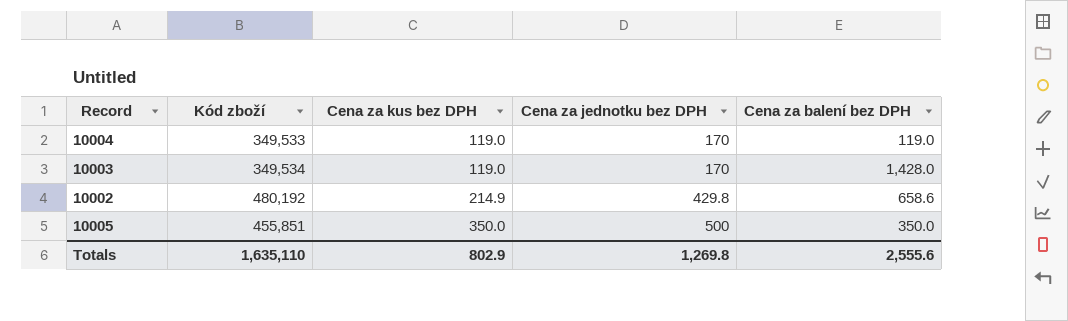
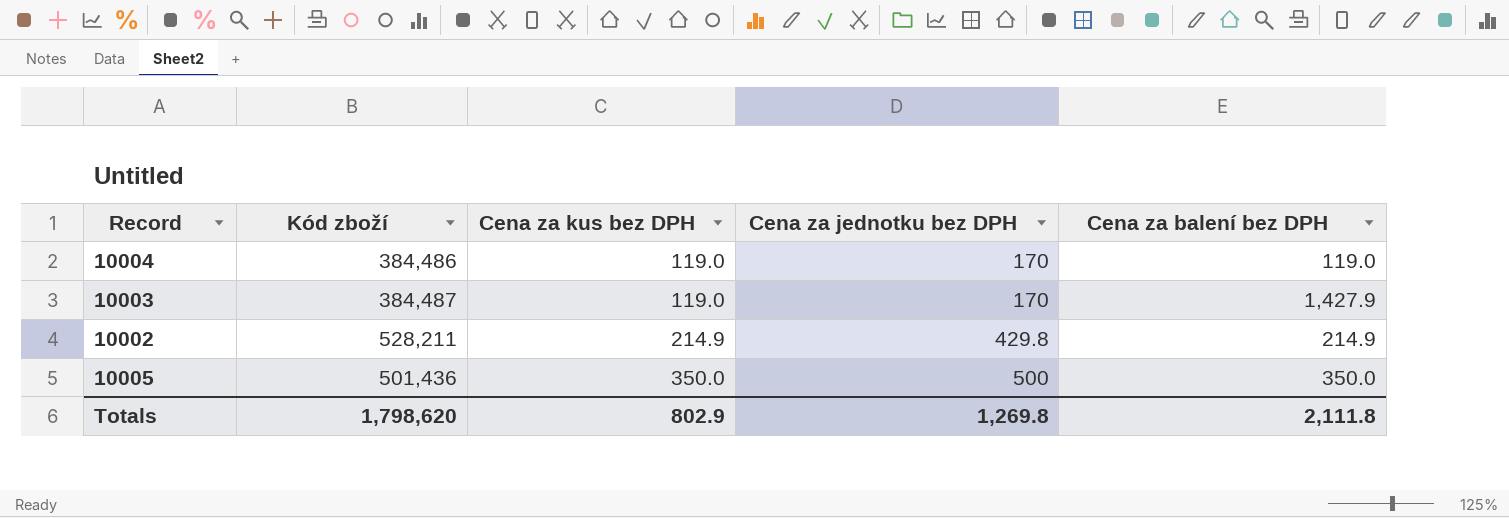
10004 | Kód zboží: 349,533 -> 384,486
10003 | Kód zboží: 349,534 -> 384,487
10003 | Cena za balení bez DPH: 1,428.0 -> 1,427.9
10002 | Kód zboží: 480,192 -> 528,211
10002 | Cena za balení bez DPH: 658.6 -> 214.9
10005 | Kód zboží: 455,851 -> 501,436
Totals | Kód zboží: 1,635,110 -> 1,798,620
Totals | Cena za balení bez DPH: 2,555.6 -> 2,111.8

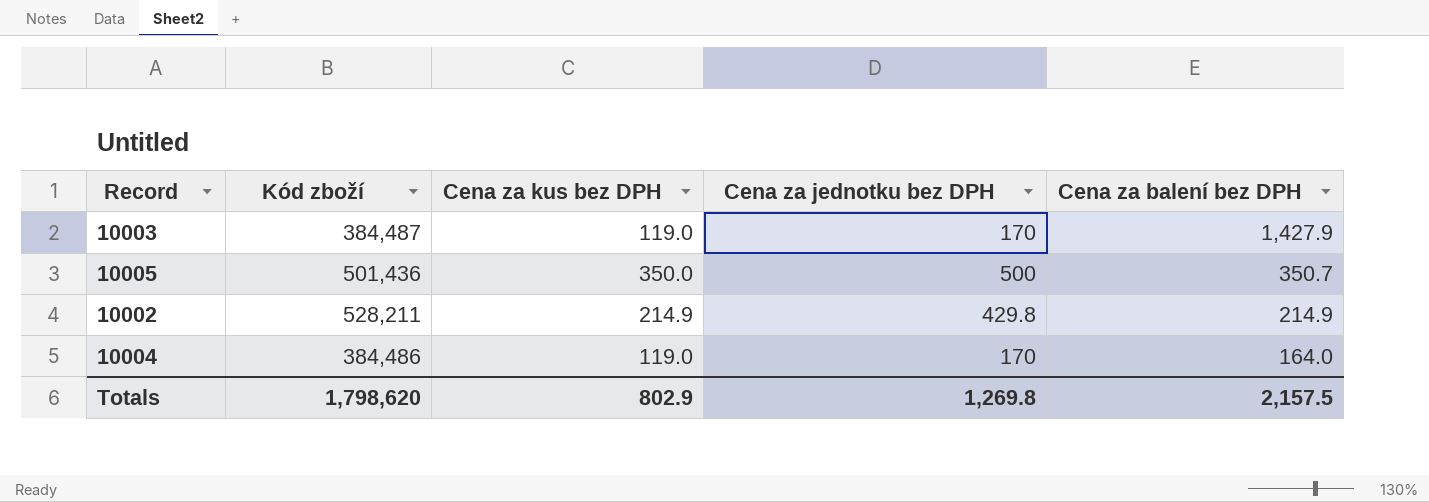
row order: Cena za kus bez DPH ascending -> Cena za balení bez DPH descending
10005 | Cena za balení bez DPH: 350.0 -> 350.7
10004 | Cena za balení bez DPH: 119.0 -> 164.0
Totals | Cena za balení bez DPH: 2,111.8 -> 2,157.5

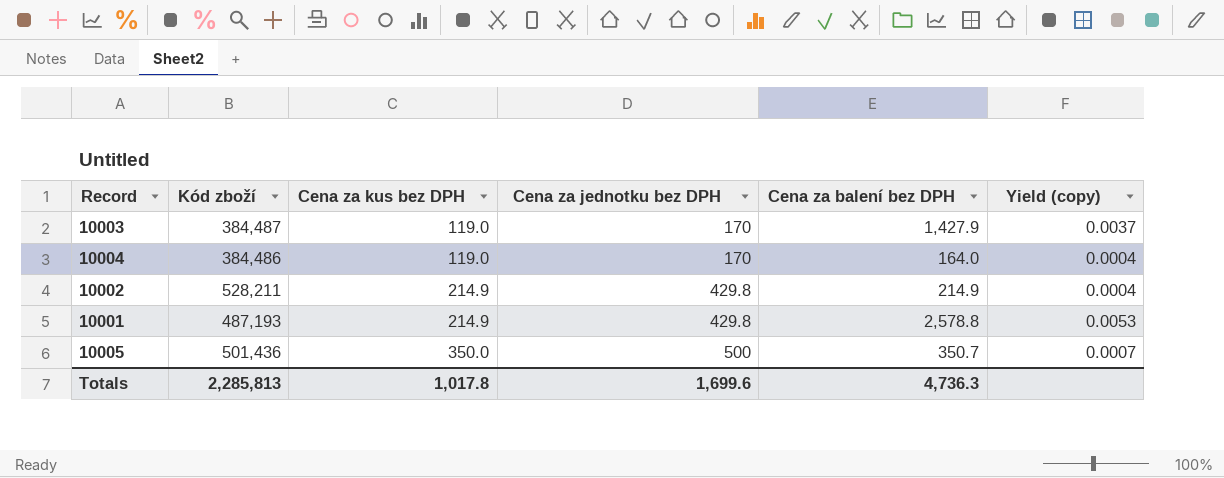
row order: Cena za balení bez DPH descending -> Cena za kus bez DPH ascending
column Yield (copy) | formula: none -> [Cena za balení bez DPH] / [Kód zboží]
row 10001: none -> 487,193 | 214.9 | 429.8 | 2,578.8 | 0.0053
Totals | Kód zboží: 1,798,620 -> 2,285,813
Totals | Cena za kus bez DPH: 802.9 -> 1,017.8
Totals | Cena za jednotku bez DPH: 1,269.8 -> 1,699.6
Totals | Cena za balení bez DPH: 2,157.5 -> 4,736.3

